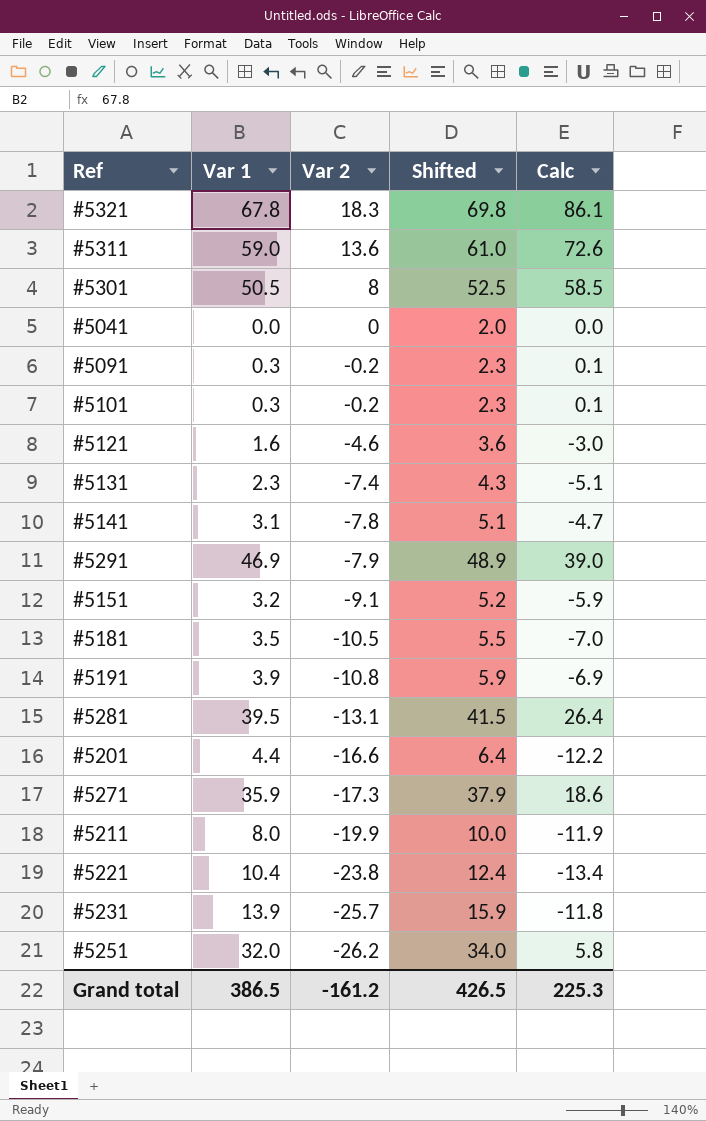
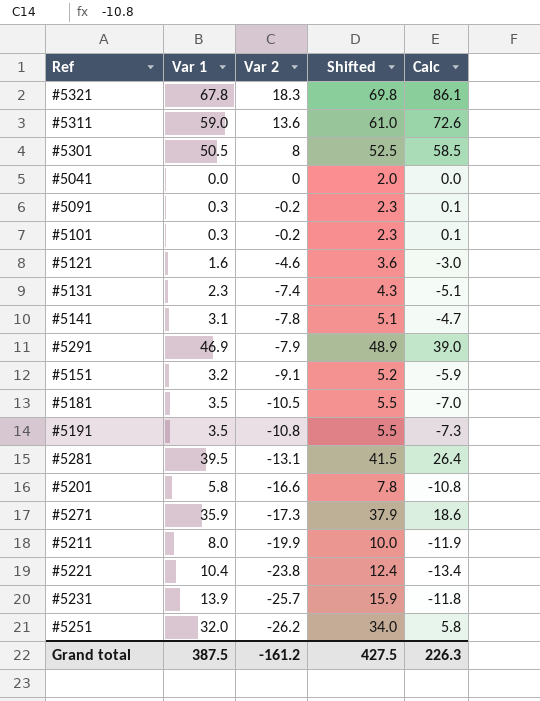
#5191 | Var 1: 3.9 -> 3.5
#5191 | Shifted: 5.9 -> 5.5
#5191 | Calc: -6.9 -> -7.3
#5201 | Var 1: 4.4 -> 5.8
#5201 | Shifted: 6.4 -> 7.8
#5201 | Calc: -12.2 -> -10.8
Grand total | Var 1: 386.5 -> 387.5
Grand total | Shifted: 426.5 -> 427.5
Grand total | Calc: 225.3 -> 226.3

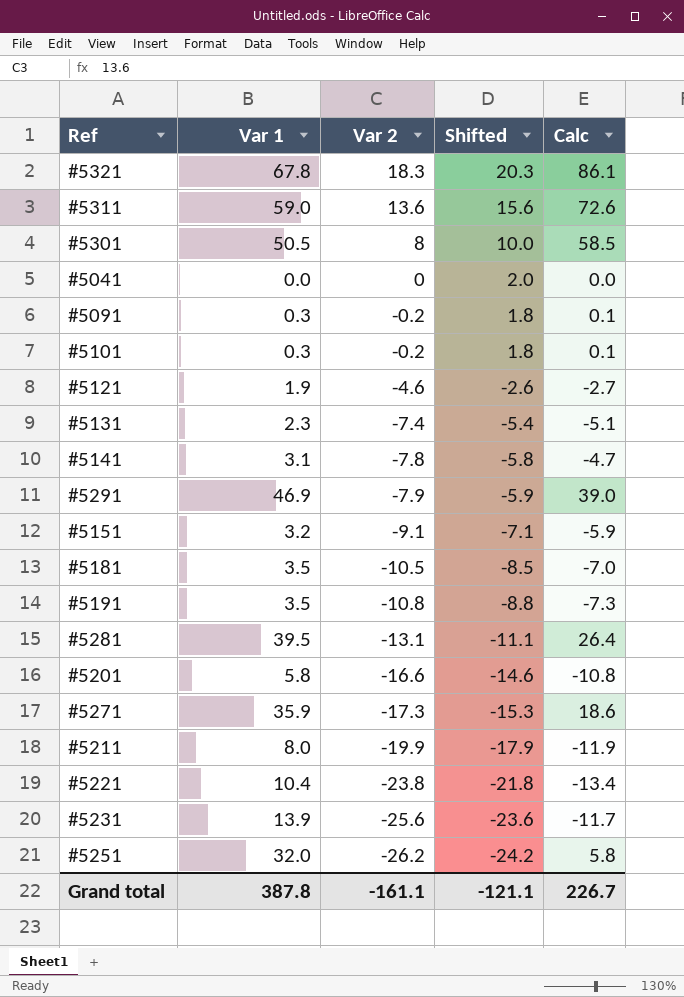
column Shifted | formula: [Var 1] + 2 -> [Var 2] + 2
#5121 | Var 1: 1.6 -> 1.9
#5121 | Calc: -3.0 -> -2.7
#5231 | Var 2: -25.7 -> -25.6
#5231 | Calc: -11.8 -> -11.7
Grand total | Var 1: 387.5 -> 387.8
Grand total | Var 2: -161.2 -> -161.1
Grand total | Shifted: 427.5 -> -121.1
Grand total | Calc: 226.3 -> 226.7

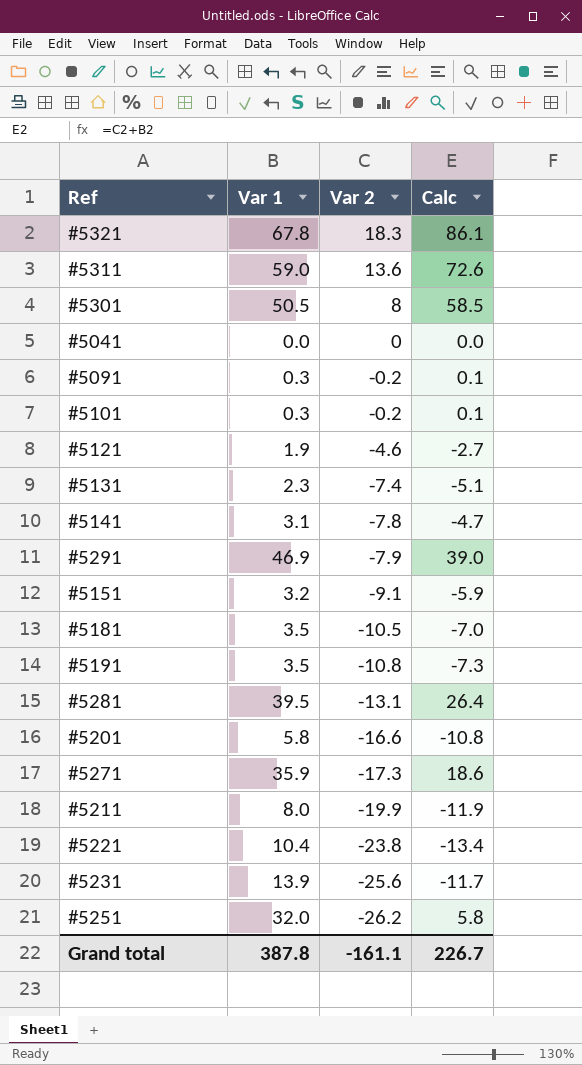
column Shifted | formula: [Var 2] + 2 -> none

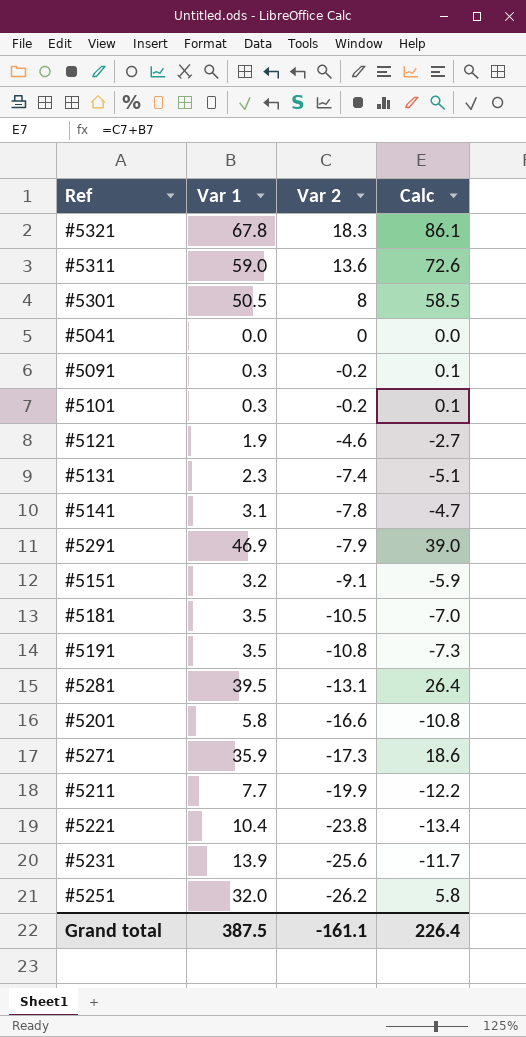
#5211 | Var 1: 8.0 -> 7.7
#5211 | Calc: -11.9 -> -12.2
Grand total | Var 1: 387.8 -> 387.5
Grand total | Calc: 226.7 -> 226.4

